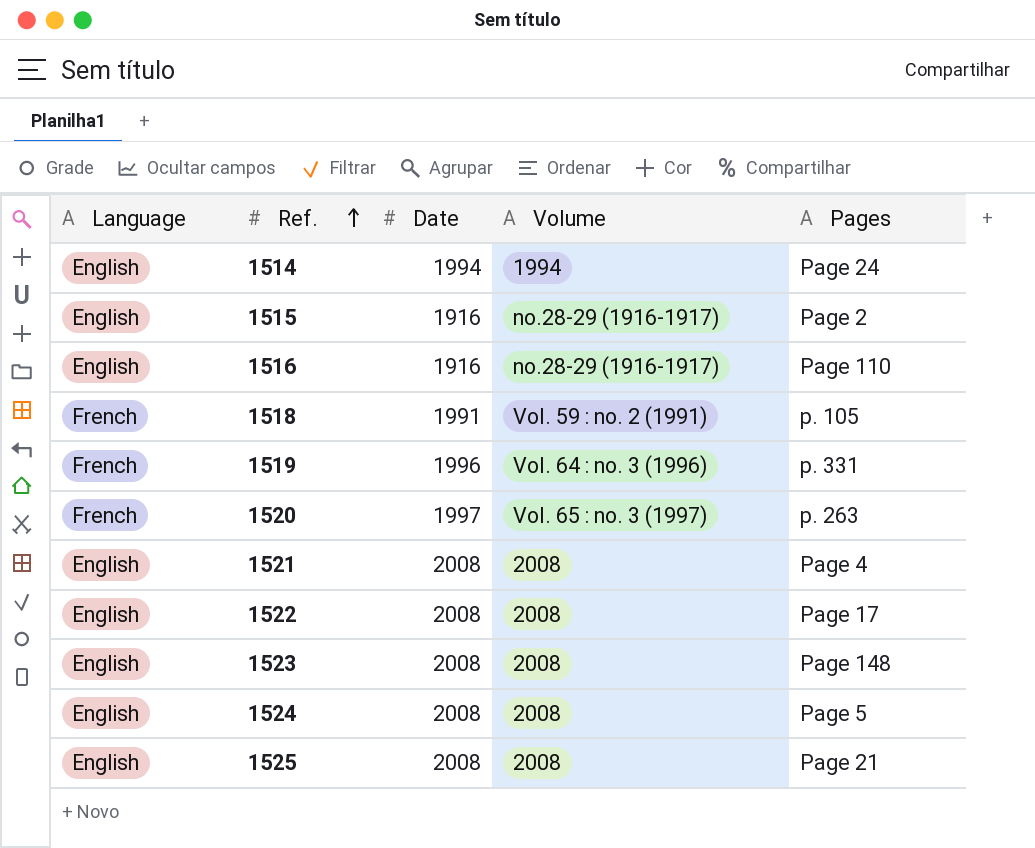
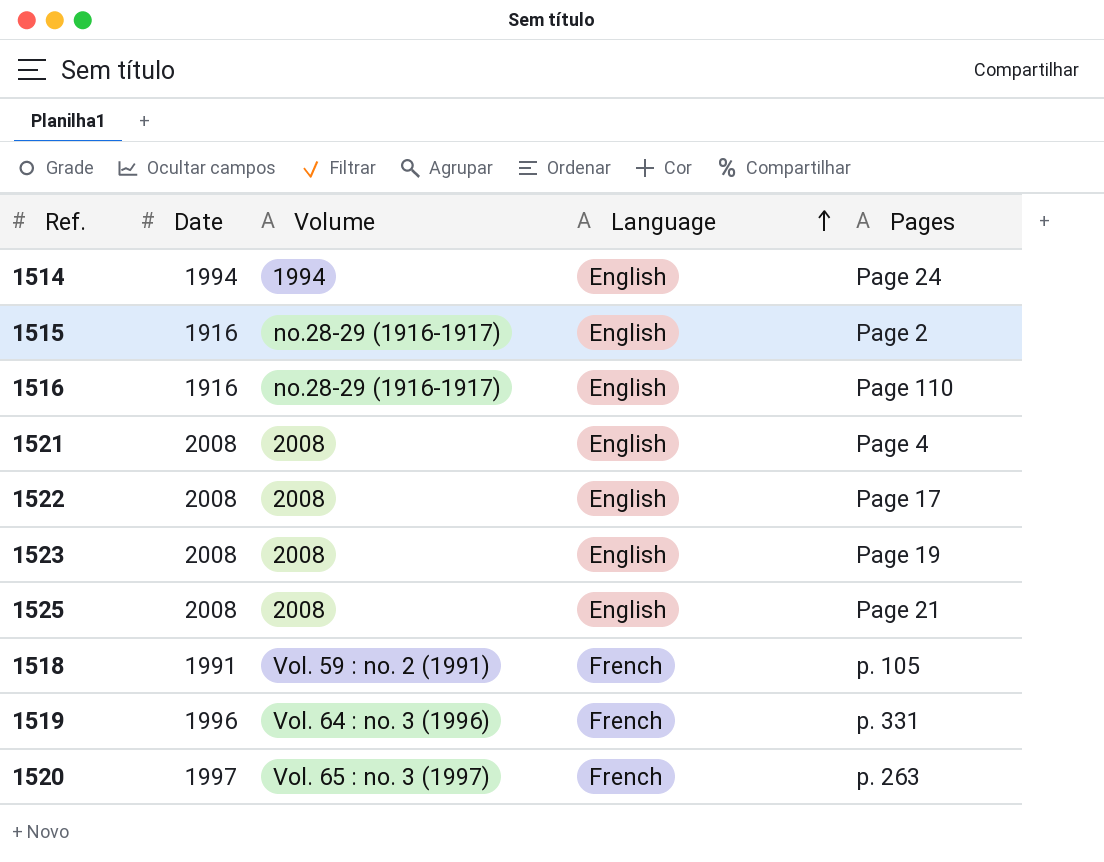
row order: Ref. ascending -> Language ascending
column Language | position: 1 -> 4
row 1524: English | 2008 | 2008 | Page 5 -> none
1523 | Pages: Page 148 -> Page 19

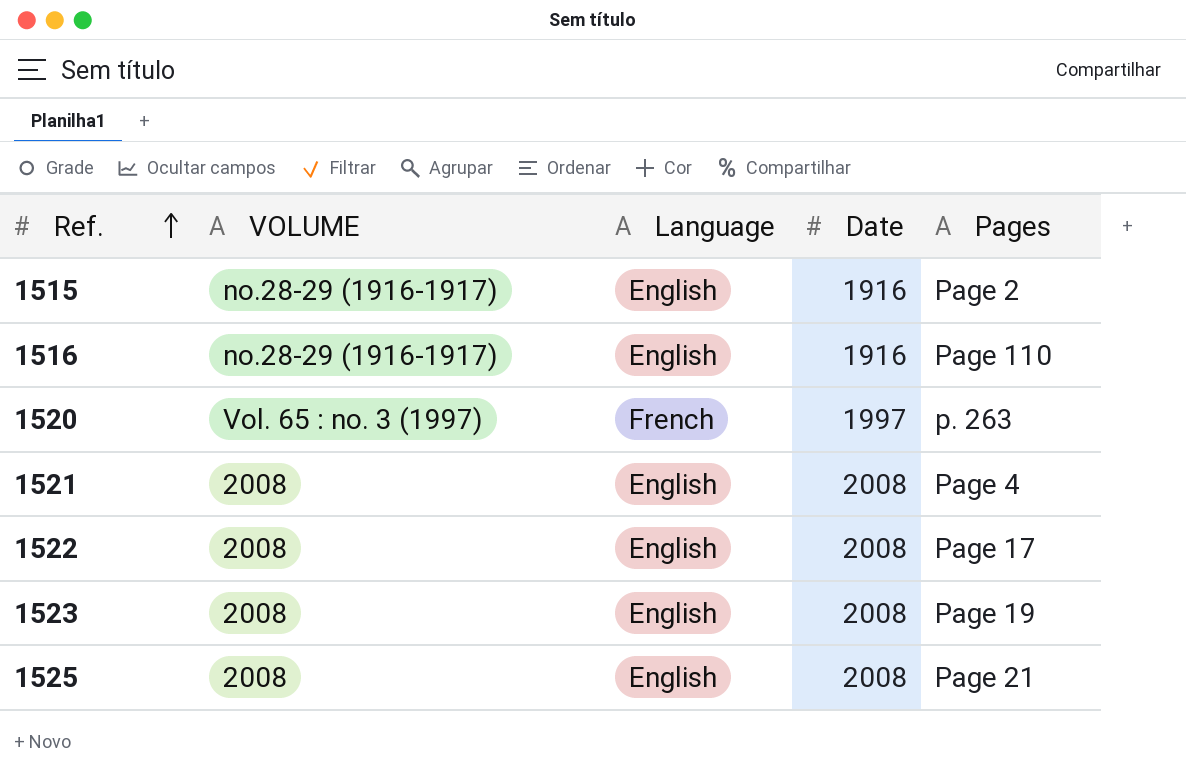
row order: Language ascending -> Ref. ascending
column name: Volume -> VOLUME
column Date | position: 2 -> 4
row 1514: 1994 | 1994 | English | Page 24 -> none
row 1518: 1991 | Vol. 59 : no. 2 (1991) | French | p. 105 -> none
row 1519: 1996 | Vol. 64 : no. 3 (1996) | French | p. 331 -> none

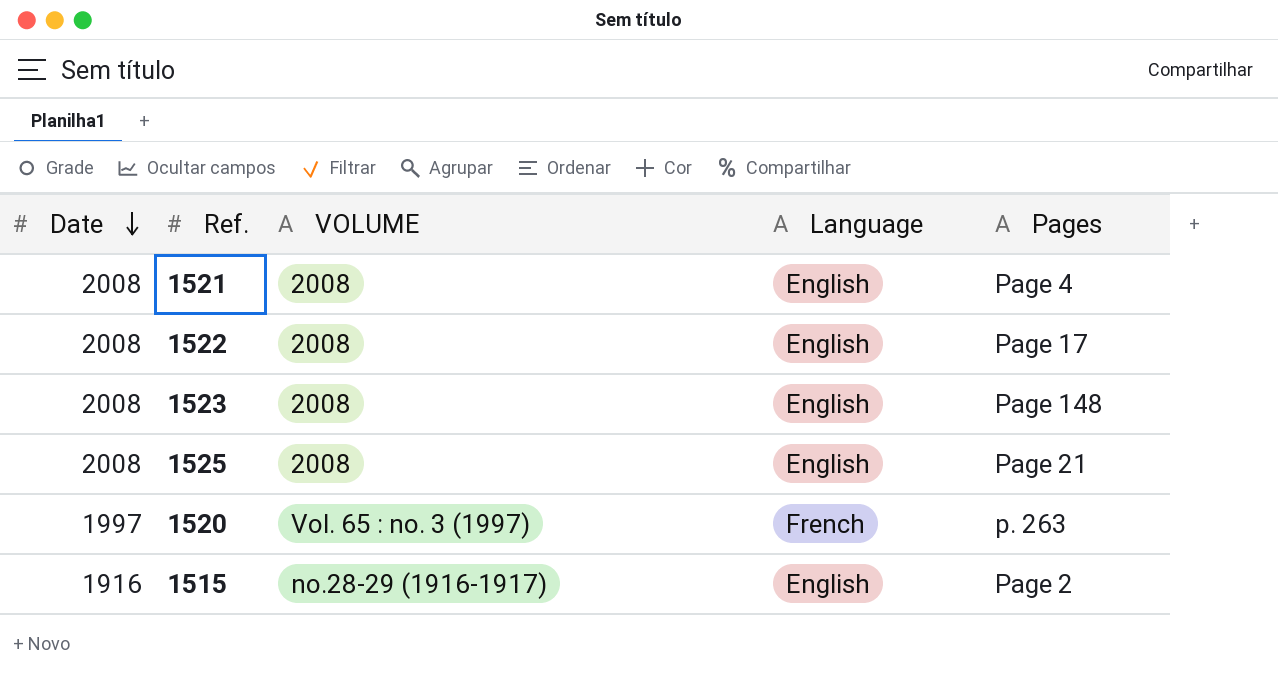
row order: Ref. ascending -> Date descending
column Date | position: 4 -> 1
row 1516: no.28-29 (1916-1917) | English | 1916 | Page 110 -> none
1523 | Pages: Page 19 -> Page 148

